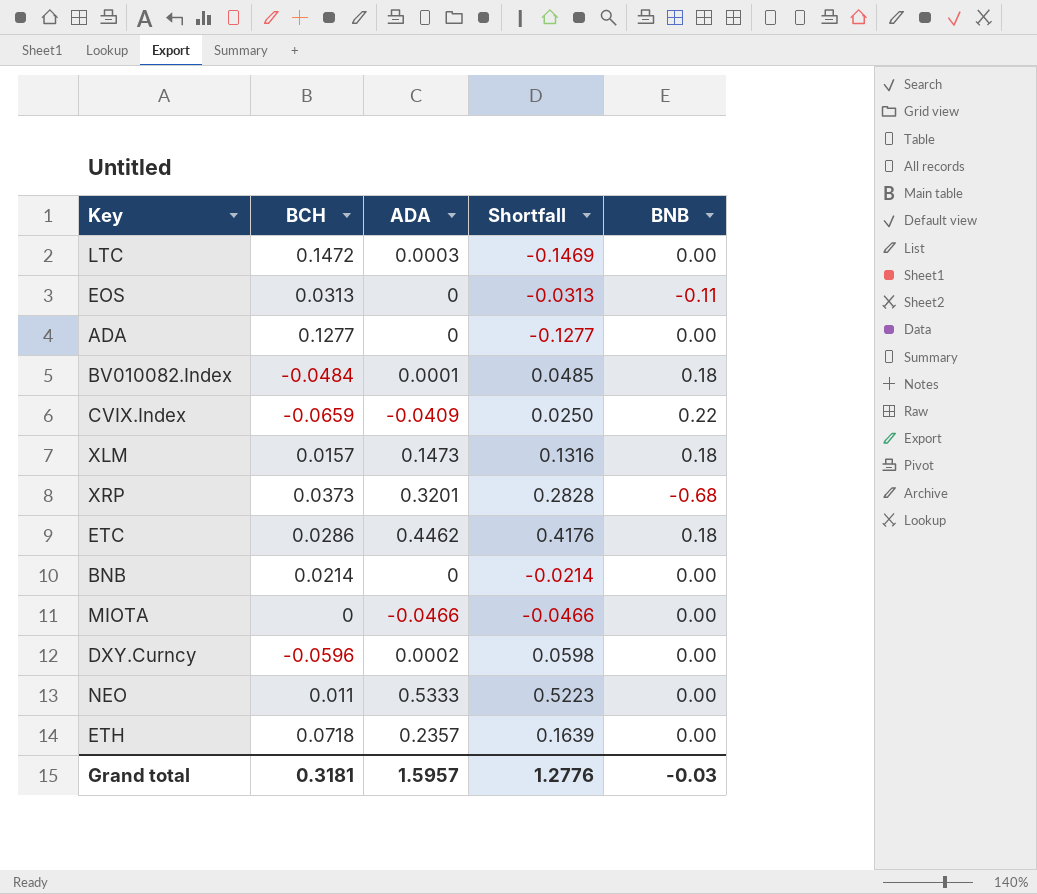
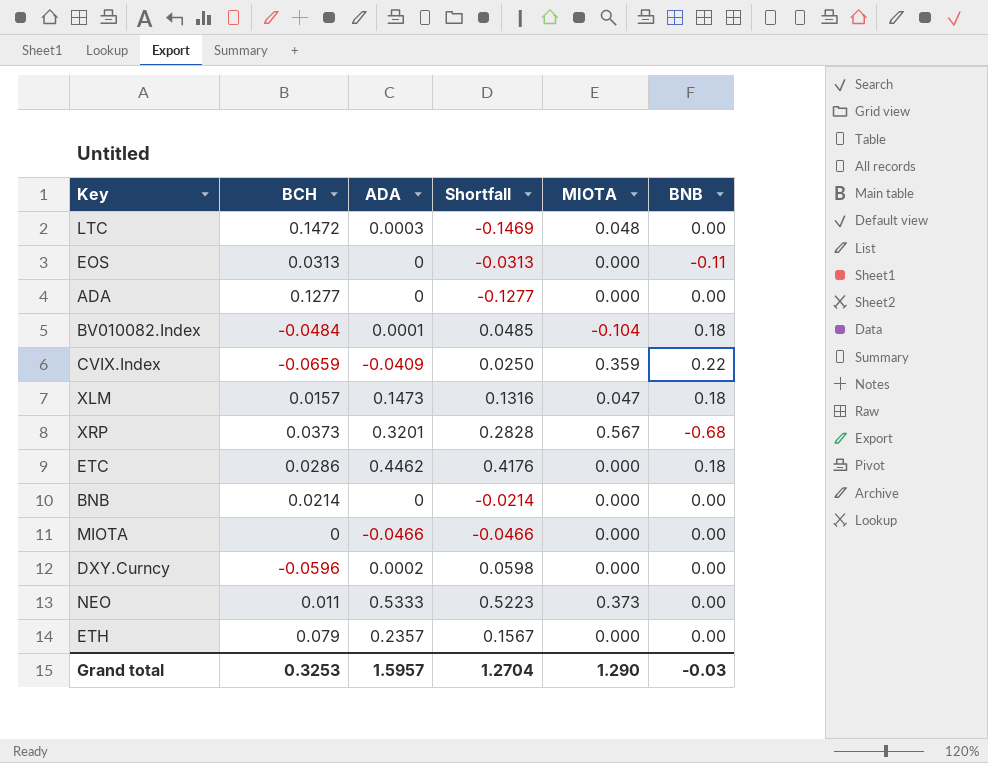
column MIOTA | position: none -> 5
ETH | BCH: 0.0718 -> 0.079
ETH | Shortfall: 0.1639 -> 0.1567
Grand total | BCH: 0.3181 -> 0.3253
Grand total | Shortfall: 1.2776 -> 1.2704

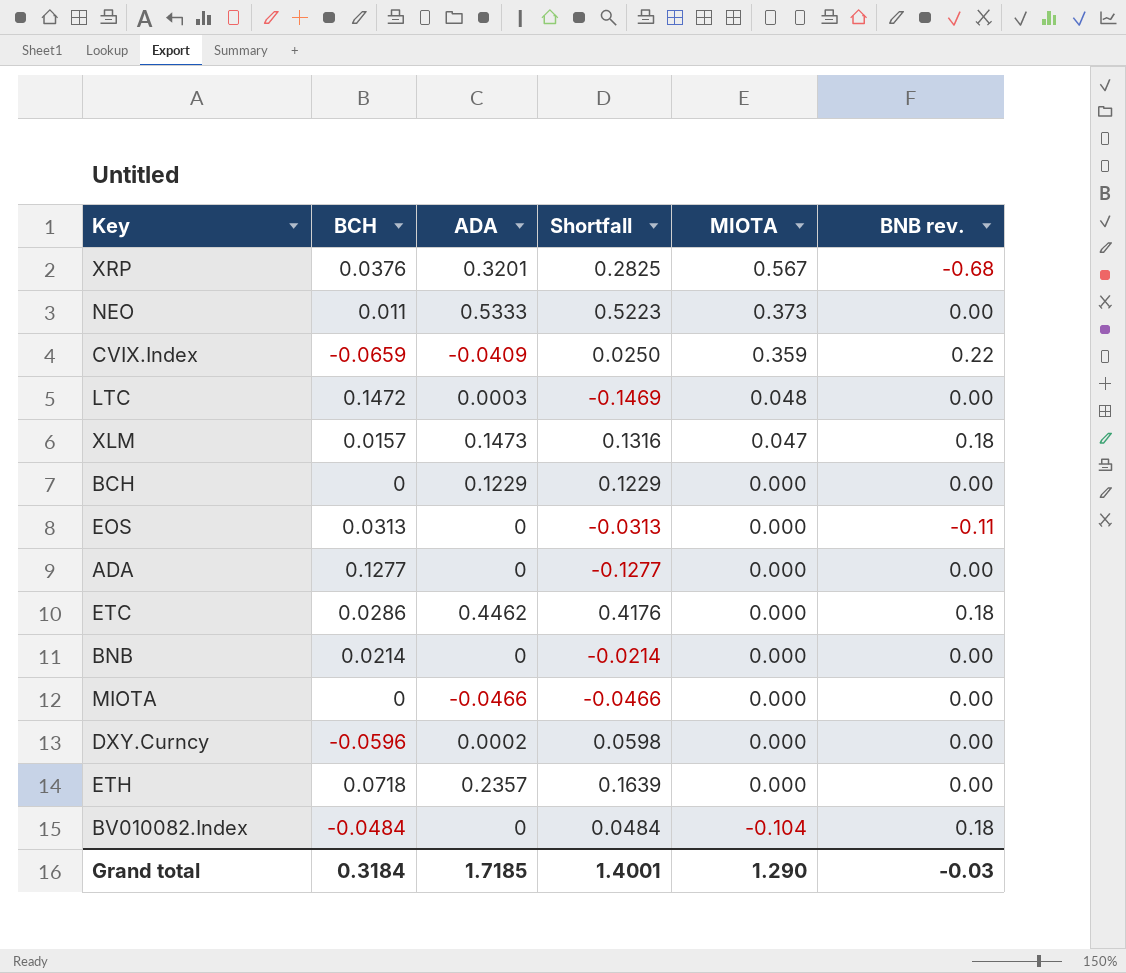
row order: none -> MIOTA descending
column name: BNB -> BNB rev.
XRP | BCH: 0.0373 -> 0.0376
XRP | Shortfall: 0.2828 -> 0.2825
row BCH: none -> 0 | 0.1229 | 0.1229 | 0.000 | 0.00
ETH | BCH: 0.079 -> 0.0718
ETH | Shortfall: 0.1567 -> 0.1639
BV010082.Index | ADA: 0.0001 -> 0
BV010082.Index | Shortfall: 0.0485 -> 0.0484
Grand total | BCH: 0.3253 -> 0.3184
Grand total | ADA: 1.5957 -> 1.7185
Grand total | Shortfall: 1.2704 -> 1.4001

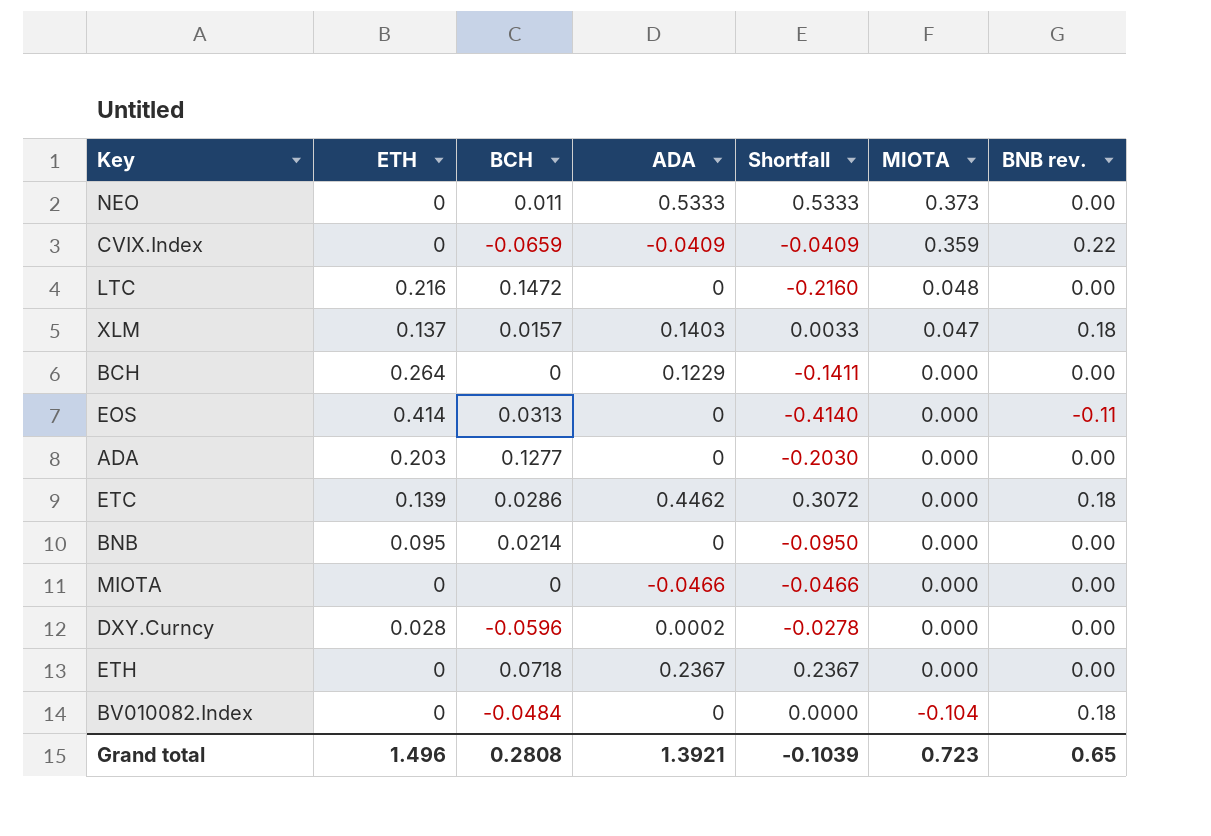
column ETH | position: none -> 2
column Shortfall | formula: [ADA] - [BCH] -> [ADA] - [ETH]
row XRP: 0.0376 | 0.3201 | 0.2825 | 0.567 | -0.68 -> none
LTC | ADA: 0.0003 -> 0
XLM | ADA: 0.1473 -> 0.1403
ETH | ADA: 0.2357 -> 0.2367
Grand total | BCH: 0.3184 -> 0.2808
Grand total | ADA: 1.7185 -> 1.3921
Grand total | Shortfall: 1.4001 -> -0.1039
Grand total | MIOTA: 1.290 -> 0.723
Grand total | BNB rev.: -0.03 -> 0.65

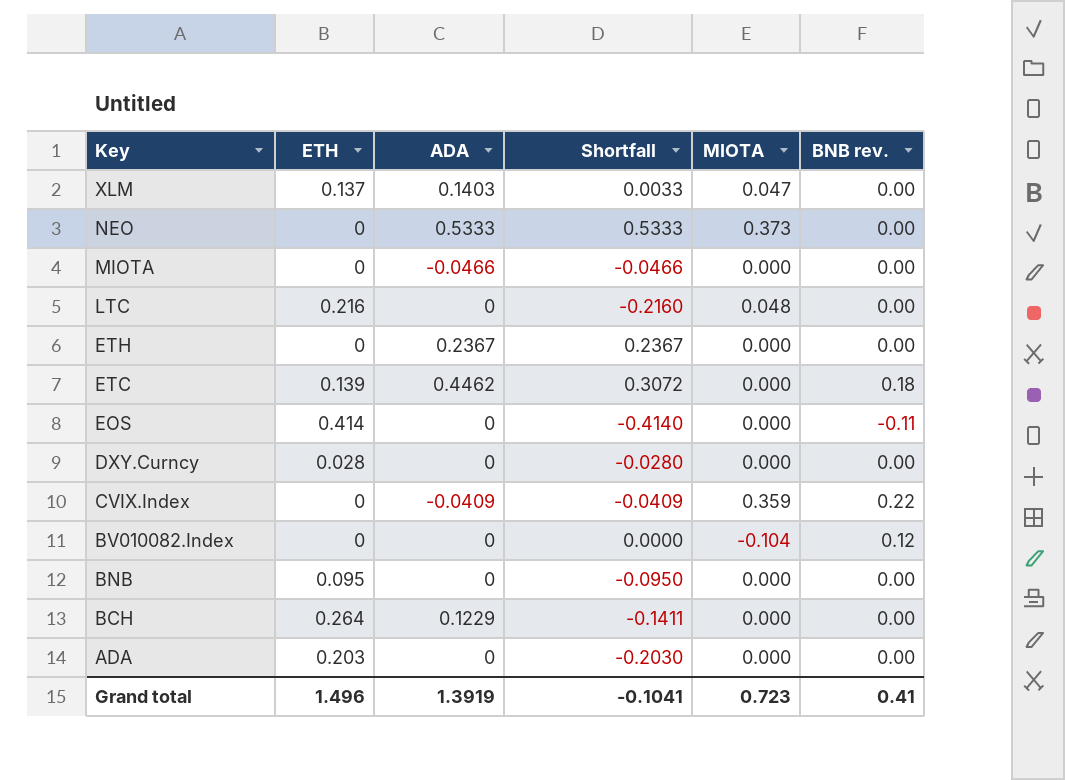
row order: MIOTA descending -> Key descending
column BCH | position: 3 -> none
XLM | BNB rev.: 0.18 -> 0.00
DXY.Curncy | ADA: 0.0002 -> 0
DXY.Curncy | Shortfall: -0.0278 -> -0.0280
BV010082.Index | BNB rev.: 0.18 -> 0.12
Grand total | ADA: 1.3921 -> 1.3919
Grand total | Shortfall: -0.1039 -> -0.1041
Grand total | BNB rev.: 0.65 -> 0.41

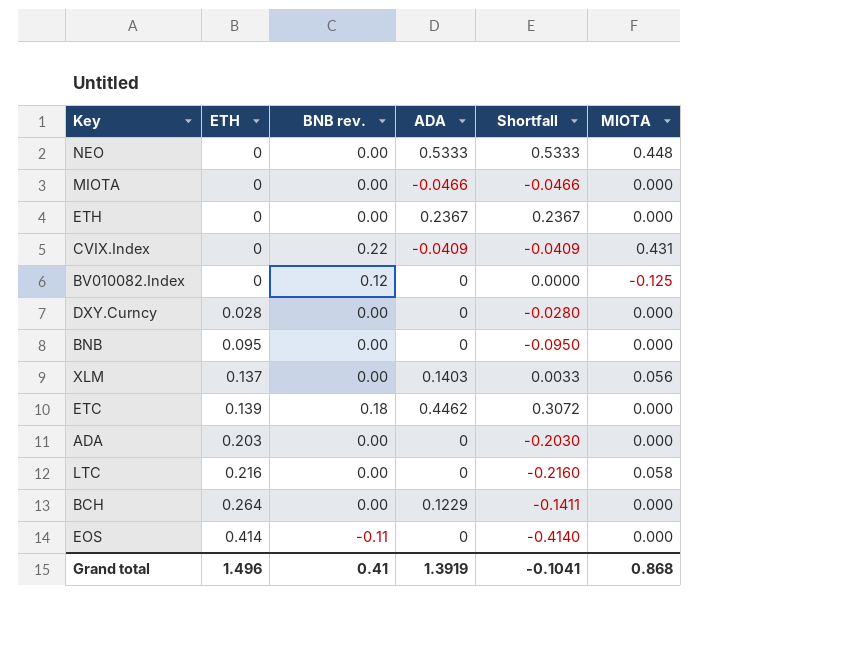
row order: Key descending -> ETH ascending
column BNB rev. | position: 6 -> 3
NEO | MIOTA: 0.373 -> 0.448
CVIX.Index | MIOTA: 0.359 -> 0.431
BV010082.Index | MIOTA: -0.104 -> -0.125
XLM | MIOTA: 0.047 -> 0.056
LTC | MIOTA: 0.048 -> 0.058
Grand total | MIOTA: 0.723 -> 0.868

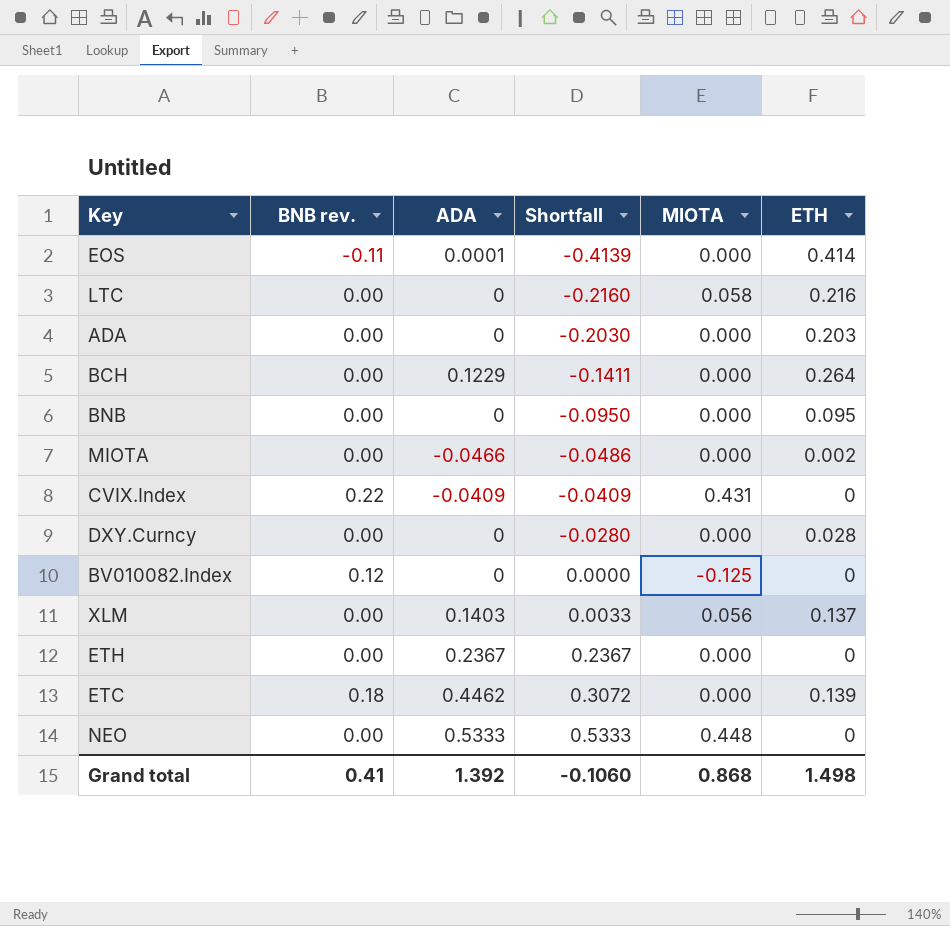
row order: ETH ascending -> Shortfall ascending
column ETH | position: 2 -> 6
EOS | ADA: 0 -> 0.0001
EOS | Shortfall: -0.4140 -> -0.4139
MIOTA | Shortfall: -0.0466 -> -0.0486
MIOTA | ETH: 0 -> 0.002
Grand total | ADA: 1.3919 -> 1.392
Grand total | Shortfall: -0.1041 -> -0.1060
Grand total | ETH: 1.496 -> 1.498

